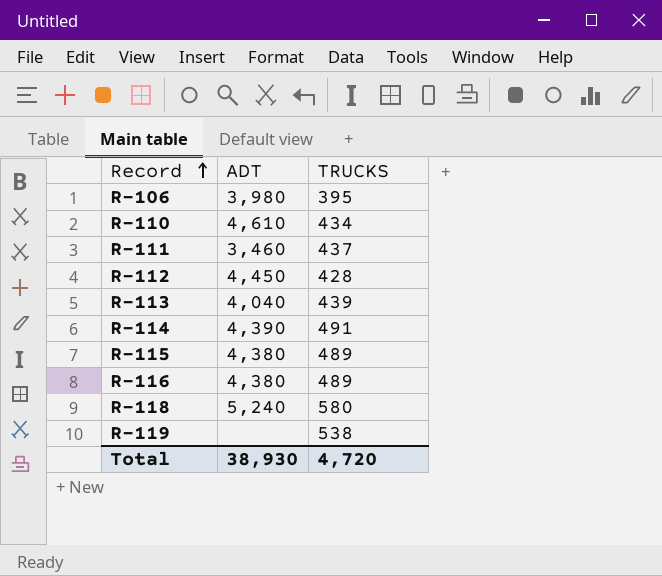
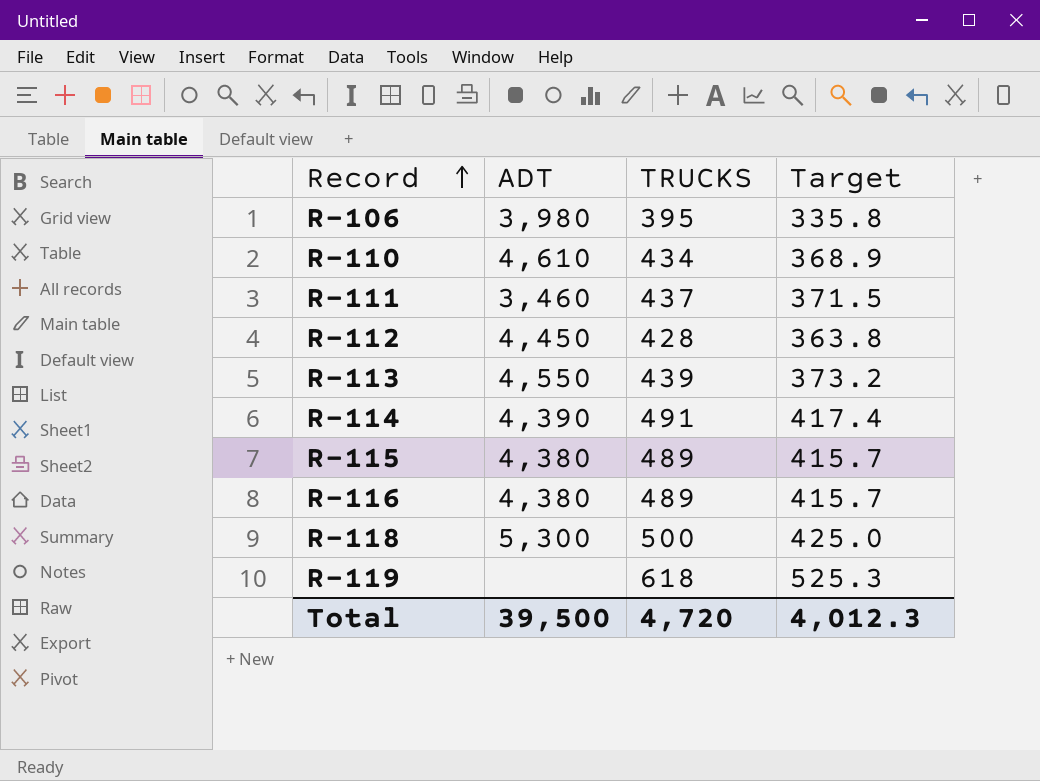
column Target | formula: none -> [TRUCKS] * 0.85
R-113 | ADT: 4,040 -> 4,550
R-118 | ADT: 5,240 -> 5,300
R-118 | TRUCKS: 580 -> 500
R-119 | TRUCKS: 538 -> 618
Total | ADT: 38,930 -> 39,500

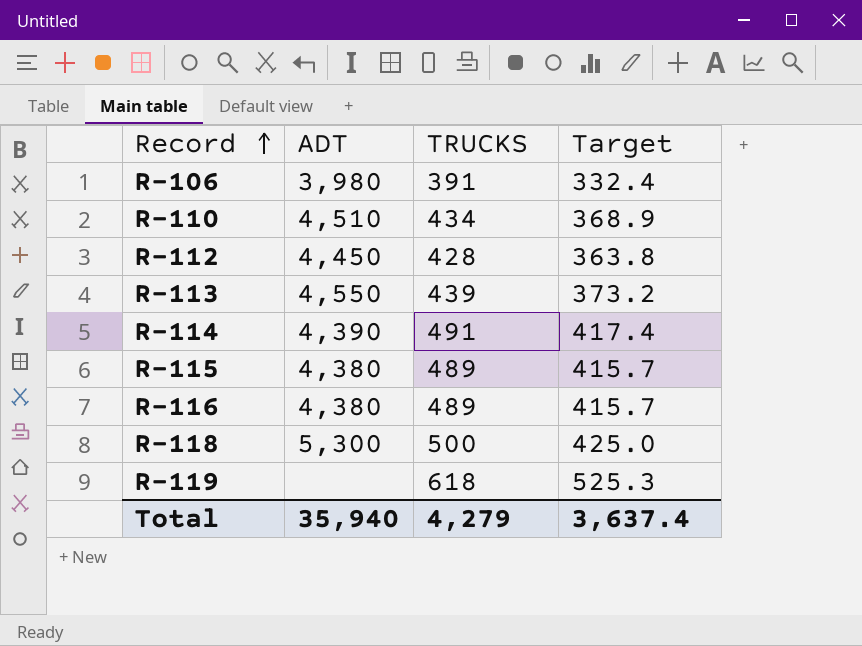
row R-111: 3,460 | 437 | 371.5 -> none
R-106 | TRUCKS: 395 -> 391
R-106 | Target: 335.8 -> 332.4
R-110 | ADT: 4,610 -> 4,510
Total | ADT: 39,500 -> 35,940
Total | TRUCKS: 4,720 -> 4,279
Total | Target: 4,012.3 -> 3,637.4

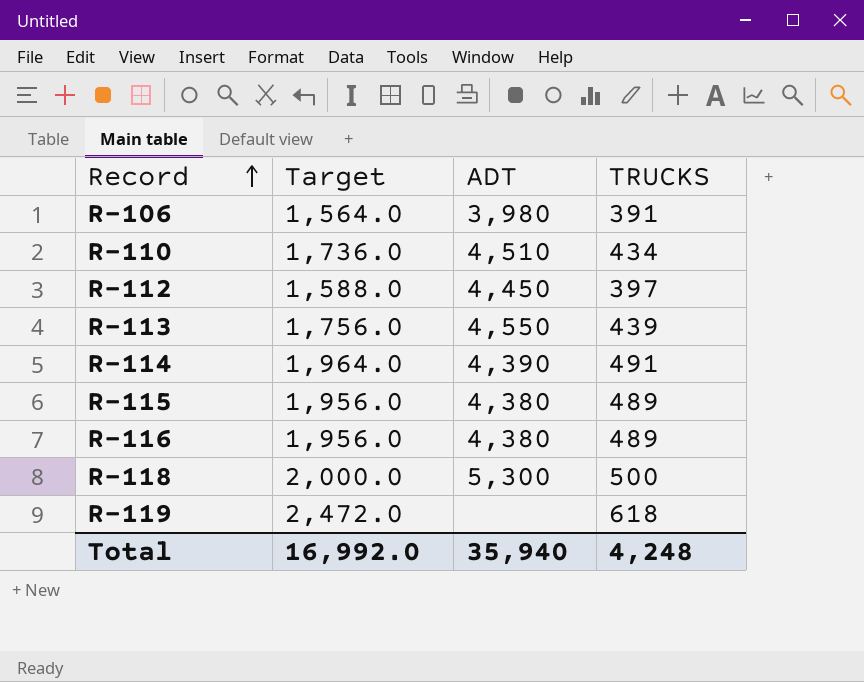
column Target | formula: [TRUCKS] * 0.85 -> [TRUCKS] * 4
column Target | position: 4 -> 2
R-112 | TRUCKS: 428 -> 397
Total | Target: 3,637.4 -> 16,992.0
Total | TRUCKS: 4,279 -> 4,248

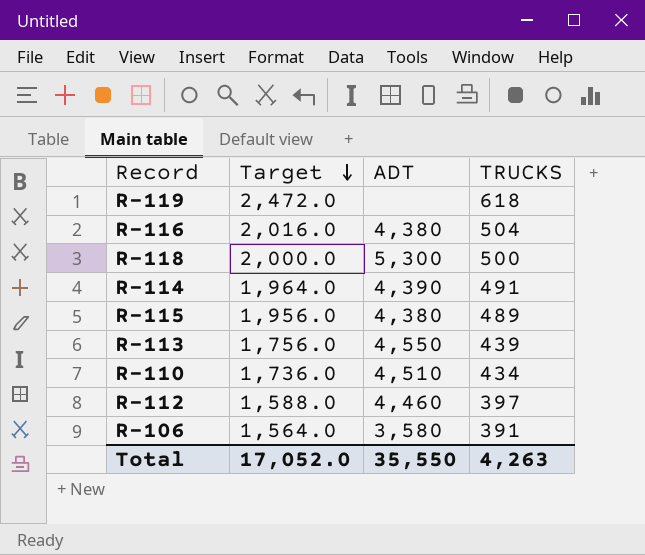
row order: Record ascending -> Target descending
R-116 | Target: 1,956.0 -> 2,016.0
R-116 | TRUCKS: 489 -> 504
R-112 | ADT: 4,450 -> 4,460
R-106 | ADT: 3,980 -> 3,580
Total | Target: 16,992.0 -> 17,052.0
Total | ADT: 35,940 -> 35,550
Total | TRUCKS: 4,248 -> 4,263

